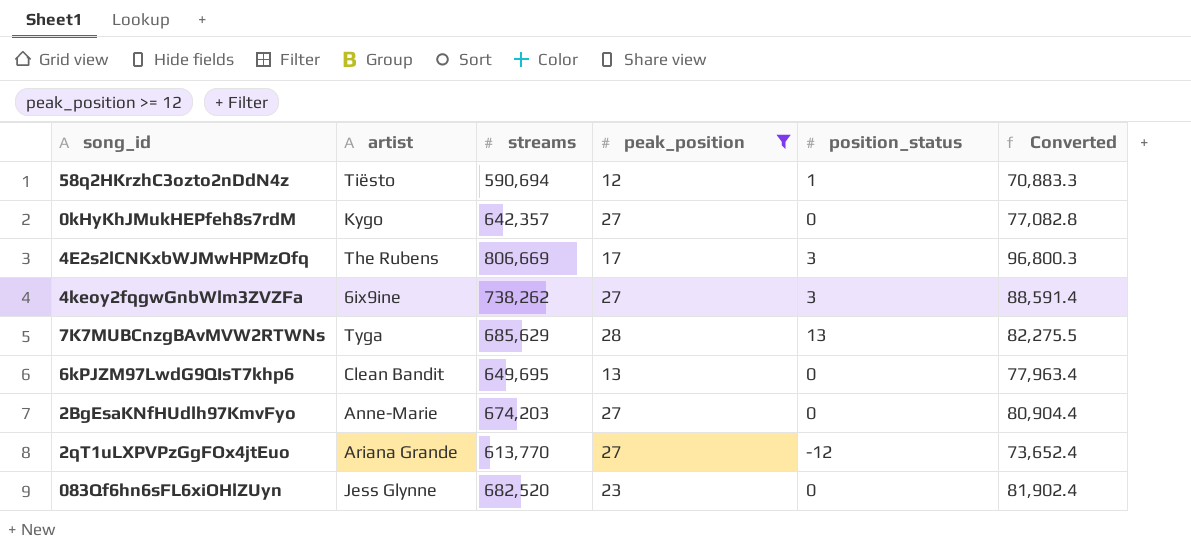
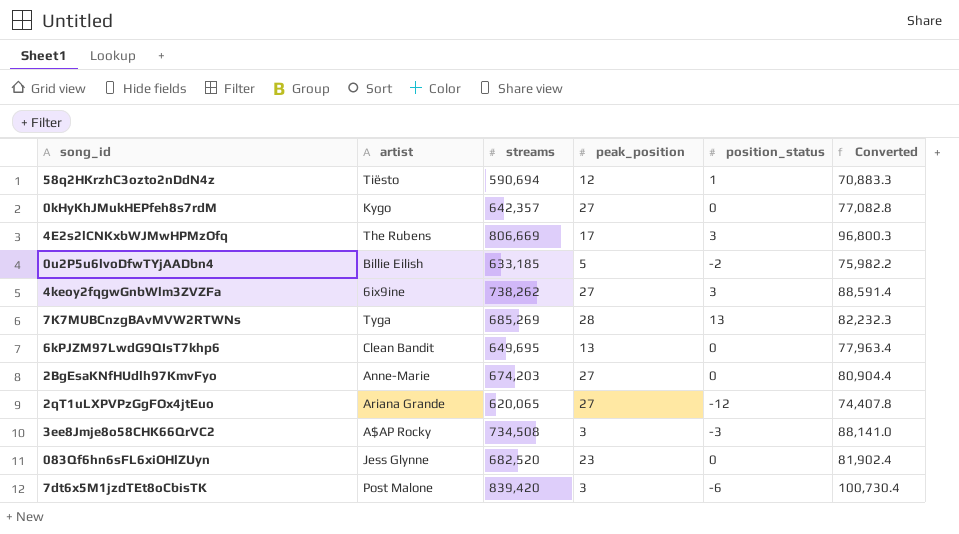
filter: peak_position >= 12 -> none
7K7MUBCnzgBAvMVW2RTWNs | streams: 685,629 -> 685,269
7K7MUBCnzgBAvMVW2RTWNs | Converted: 82,275.5 -> 82,232.3
2qT1uLXPVPzGgFOx4jtEuo | streams: 613,770 -> 620,065
2qT1uLXPVPzGgFOx4jtEuo | Converted: 73,652.4 -> 74,407.8

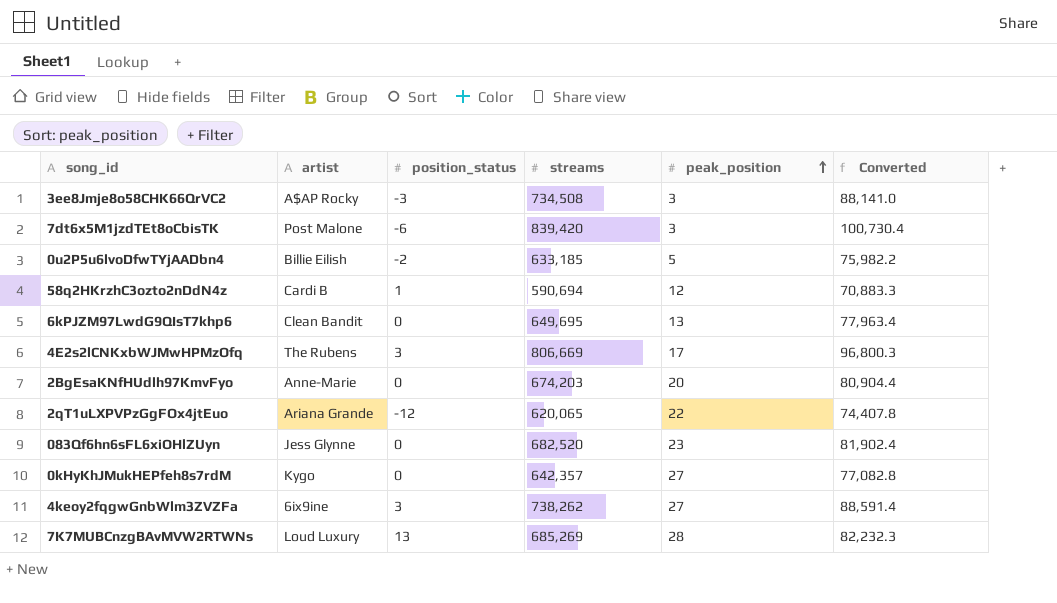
row order: none -> peak_position ascending
column position_status | position: 5 -> 3
58q2HKrzhC3ozto2nDdN4z | artist: Tiësto -> Cardi B
2BgEsaKNfHUdlh97KmvFyo | peak_position: 27 -> 20
2qT1uLXPVPzGgFOx4jtEuo | peak_position: 27 -> 22
7K7MUBCnzgBAvMVW2RTWNs | artist: Tyga -> Loud Luxury

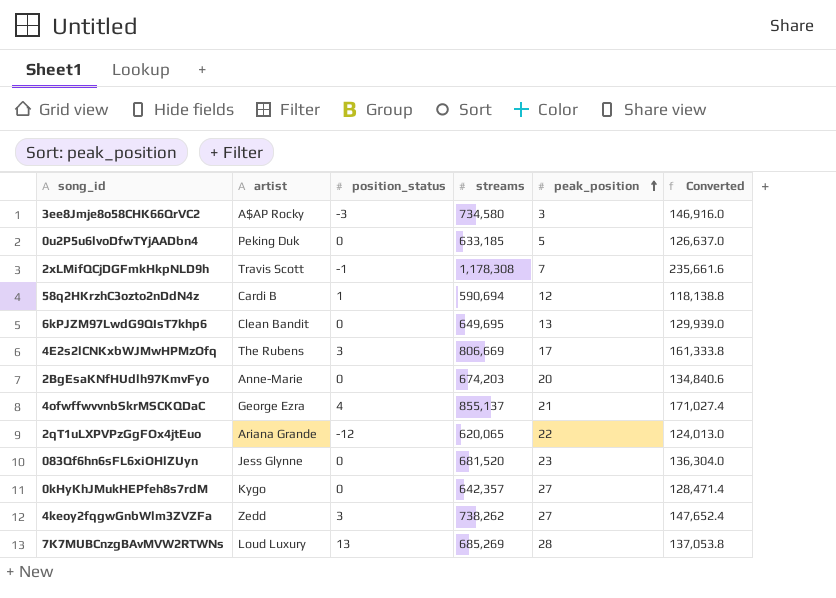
column Converted | formula: [streams] * 0.12 -> [streams] * 0.2
row 7dt6x5M1jzdTEt8oCbisTK: Post Malone | -6 | 839,420 | 3 | 100,730.4 -> none
3ee8Jmje8o58CHK66QrVC2 | streams: 734,508 -> 734,580
0u2P5u6lvoDfwTYjAADbn4 | artist: Billie Eilish -> Peking Duk
0u2P5u6lvoDfwTYjAADbn4 | position_status: -2 -> 0
row 2xLMifQCjDGFmkHkpNLD9h: none -> Travis Scott | -1 | 1,178,308 | 7 | 235,661.6
row 4ofwffwvvnbSkrMSCKQDaC: none -> George Ezra | 4 | 855,137 | 21 | 171,027.4
083Qf6hn6sFL6xiOHlZUyn | streams: 682,520 -> 681,520
4keoy2fqgwGnbWlm3ZVZFa | artist: 6ix9ine -> Zedd

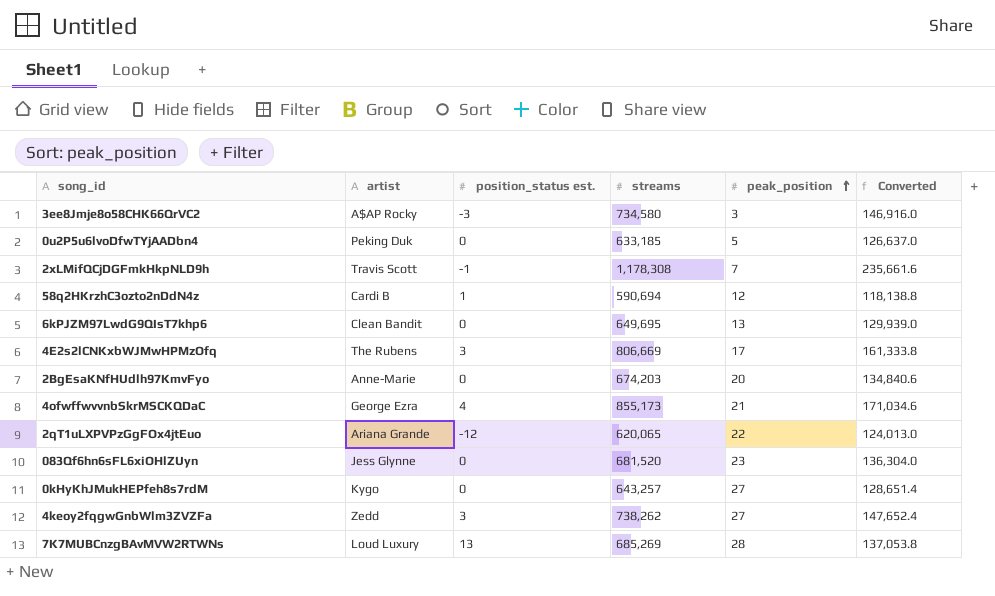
column name: position_status -> position_status est.
4ofwffwvvnbSkrMSCKQDaC | streams: 855,137 -> 855,173
4ofwffwvvnbSkrMSCKQDaC | Converted: 171,027.4 -> 171,034.6
0kHyKhJMukHEPfeh8s7rdM | streams: 642,357 -> 643,257
0kHyKhJMukHEPfeh8s7rdM | Converted: 128,471.4 -> 128,651.4

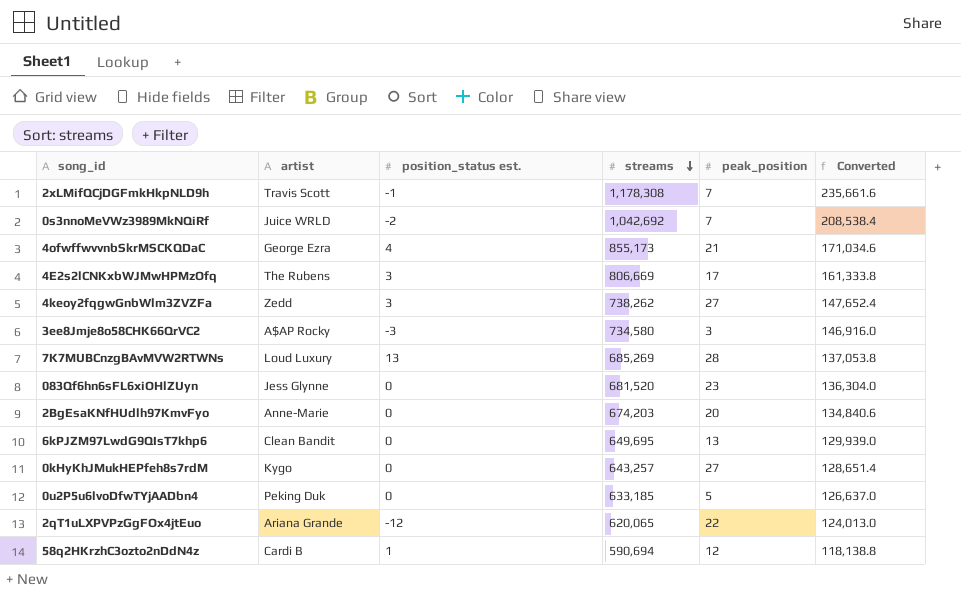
row order: peak_position ascending -> streams descending
row 0s3nnoMeVWz3989MkNQiRf: none -> Juice WRLD | -2 | 1,042,692 | 7 | 208,538.4

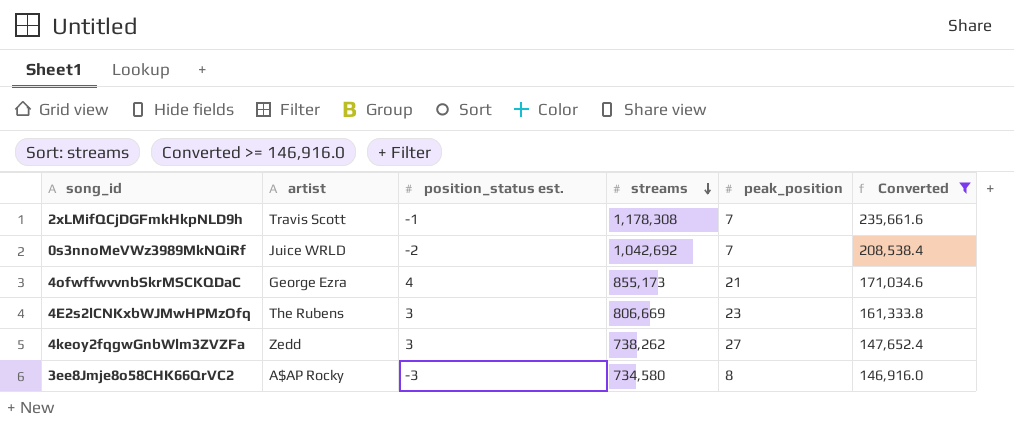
filter: none -> Converted >= 146,916.0
4E2s2lCNKxbWJMwHPMzOfq | peak_position: 17 -> 23
3ee8Jmje8o58CHK66QrVC2 | peak_position: 3 -> 8

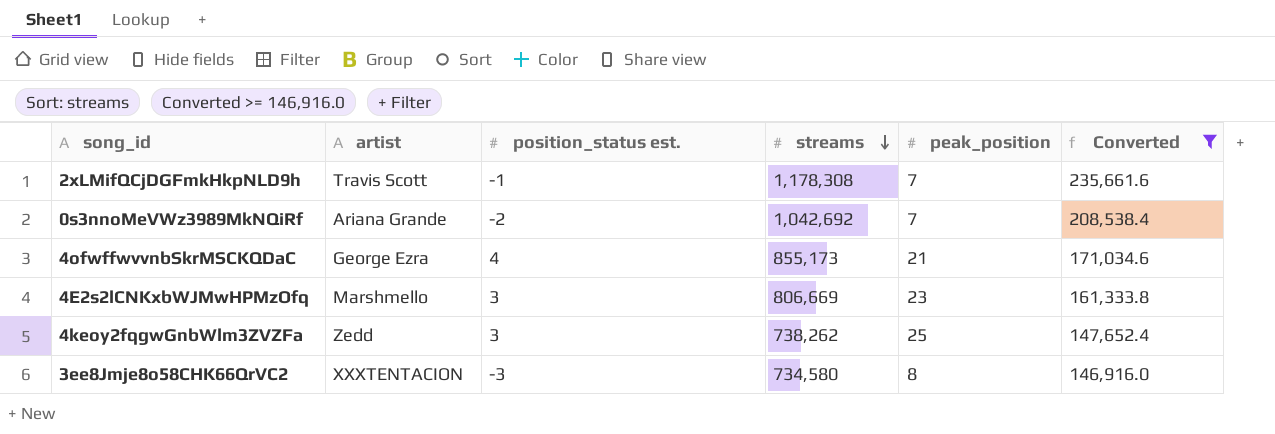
0s3nnoMeVWz3989MkNQiRf | artist: Juice WRLD -> Ariana Grande
4E2s2lCNKxbWJMwHPMzOfq | artist: The Rubens -> Marshmello
4keoy2fqgwGnbWlm3ZVZFa | peak_position: 27 -> 25
3ee8Jmje8o58CHK66QrVC2 | artist: A$AP Rocky -> XXXTENTACION

